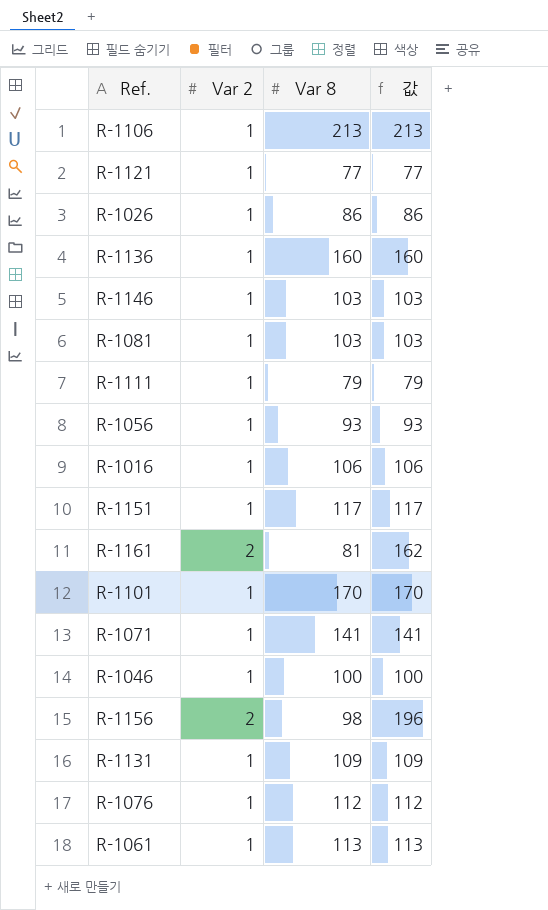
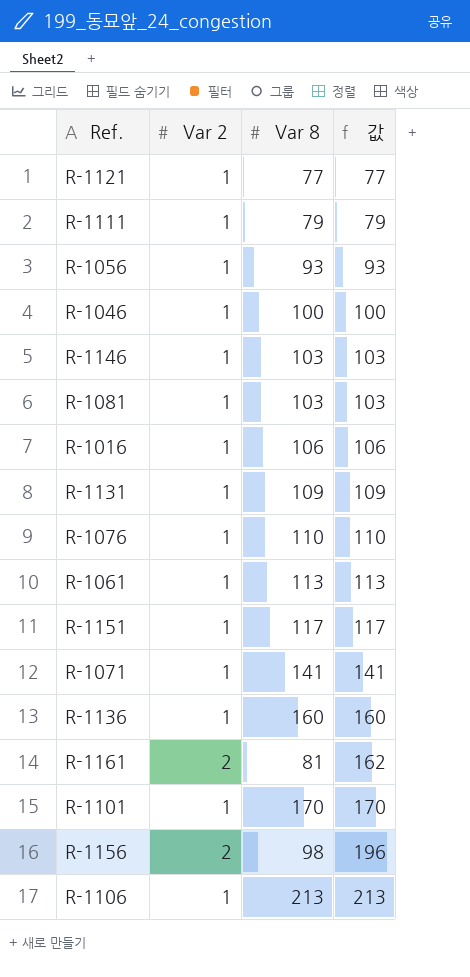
row order: none -> 값 ascending
row R-1026: 1 | 86 | 86 -> none
R-1076 | Var 8: 112 -> 110
R-1076 | 값: 112 -> 110

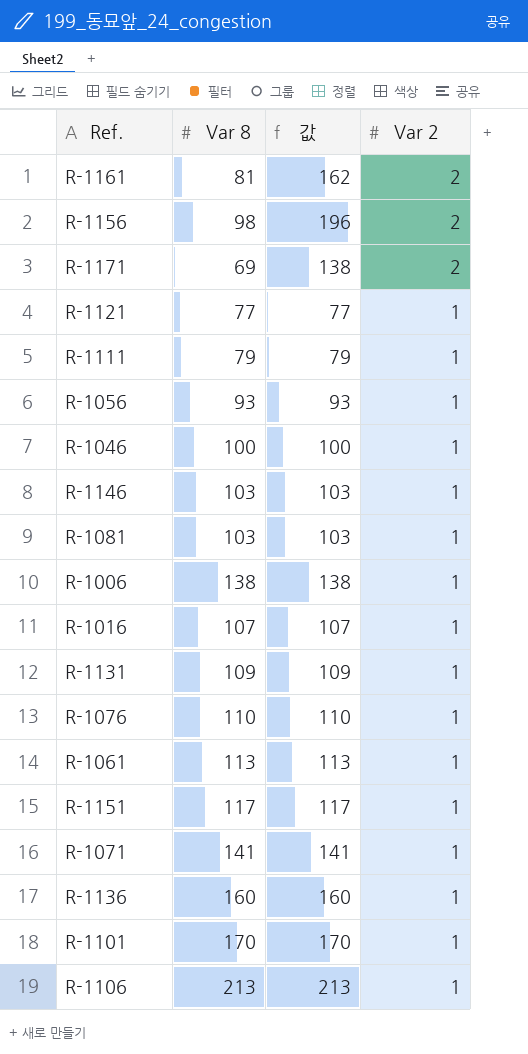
row order: 값 ascending -> Var 2 descending
column Var 2 | position: 2 -> 4
row R-1171: none -> 69 | 138 | 2
row R-1006: none -> 138 | 138 | 1
R-1016 | Var 8: 106 -> 107
R-1016 | 값: 106 -> 107

